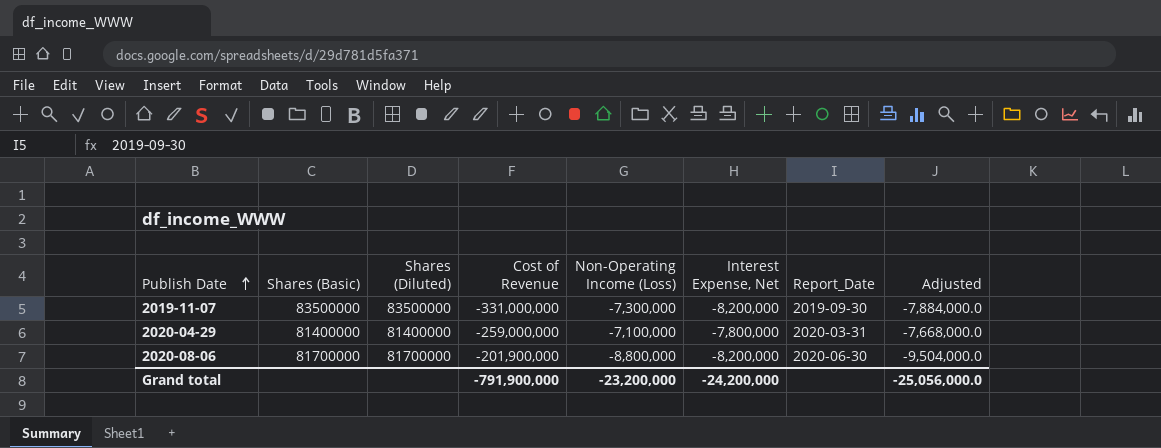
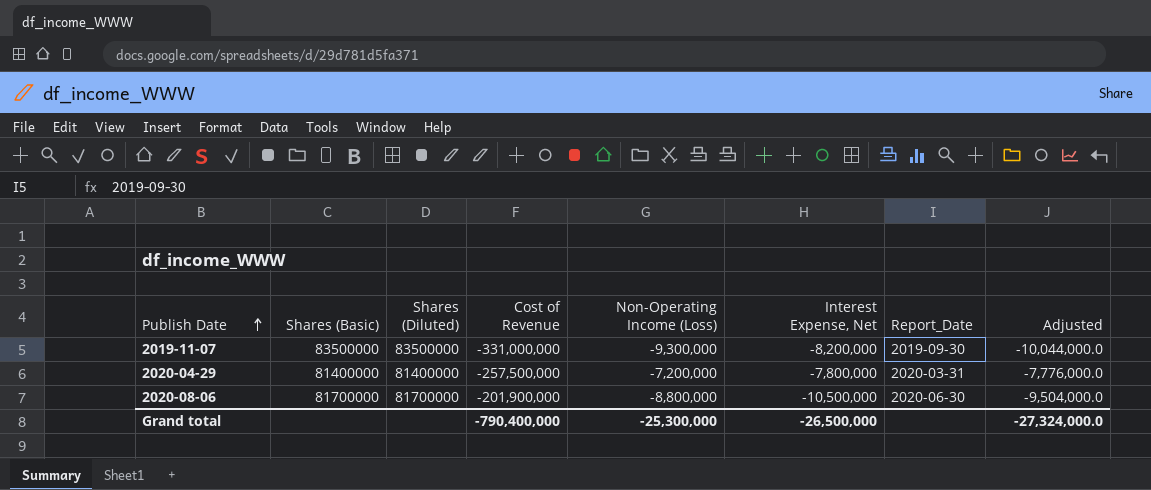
2019-11-07 | Non-Operating Income (Loss): -7,300,000 -> -9,300,000
2019-11-07 | Adjusted: -7,884,000.0 -> -10,044,000.0
2020-04-29 | Cost of Revenue: -259,000,000 -> -257,500,000
2020-04-29 | Non-Operating Income (Loss): -7,100,000 -> -7,200,000
2020-04-29 | Adjusted: -7,668,000.0 -> -7,776,000.0
2020-08-06 | Interest Expense, Net: -8,200,000 -> -10,500,000
Grand total | Cost of Revenue: -791,900,000 -> -790,400,000
Grand total | Non-Operating Income (Loss): -23,200,000 -> -25,300,000
Grand total | Interest Expense, Net: -24,200,000 -> -26,500,000
Grand total | Adjusted: -25,056,000.0 -> -27,324,000.0

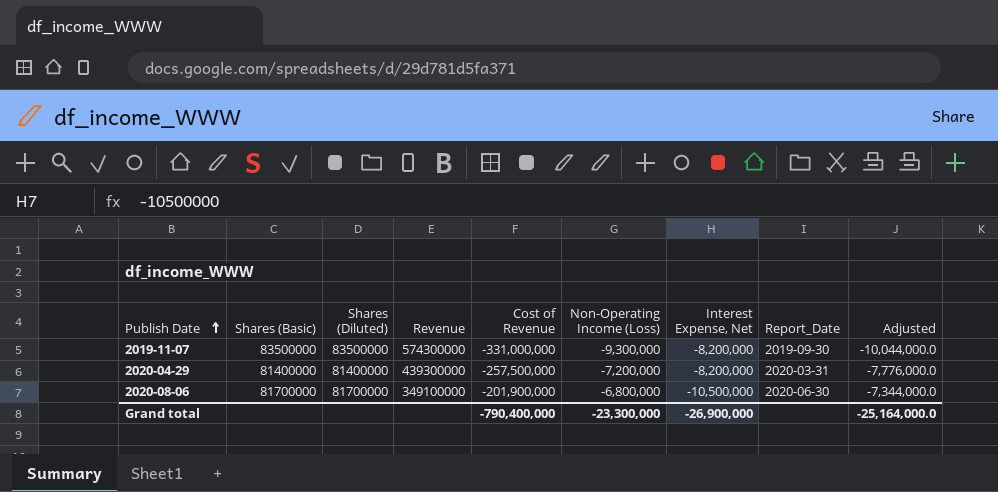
column Revenue | position: none -> 4
2020-04-29 | Interest Expense, Net: -7,800,000 -> -8,200,000
2020-08-06 | Non-Operating Income (Loss): -8,800,000 -> -6,800,000
2020-08-06 | Adjusted: -9,504,000.0 -> -7,344,000.0
Grand total | Non-Operating Income (Loss): -25,300,000 -> -23,300,000
Grand total | Interest Expense, Net: -26,500,000 -> -26,900,000
Grand total | Adjusted: -27,324,000.0 -> -25,164,000.0

